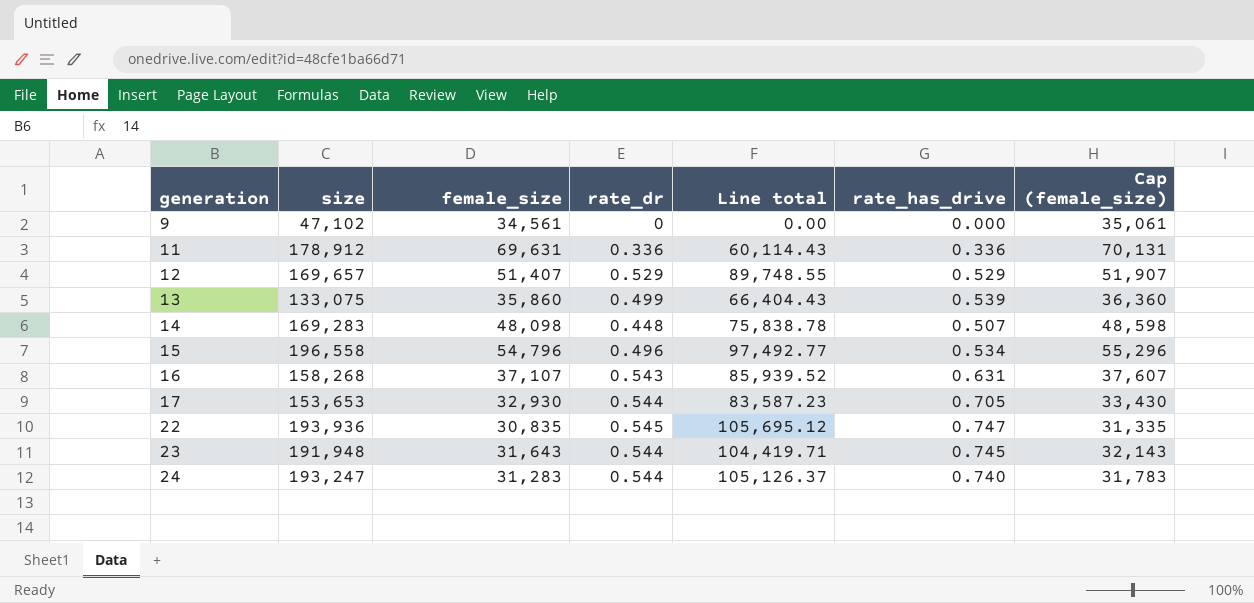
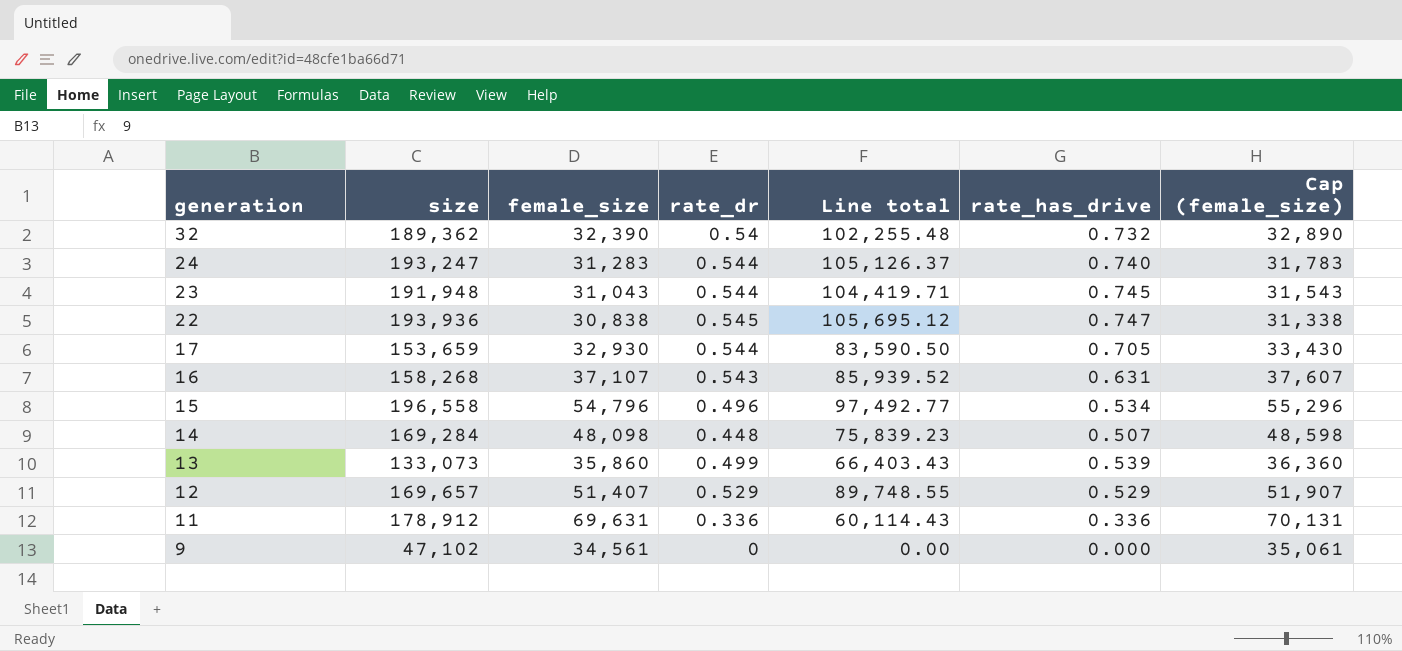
row order: generation ascending -> generation descending
row 32: none -> 189,362 | 32,390 | 0.54 | 102,255.48 | 0.732 | 32,890
23 | female_size: 31,643 -> 31,043
23 | Cap (female_size): 32,143 -> 31,543
22 | female_size: 30,835 -> 30,838
22 | Cap (female_size): 31,335 -> 31,338
17 | size: 153,653 -> 153,659
17 | Line total: 83,587.23 -> 83,590.50
14 | size: 169,283 -> 169,284
14 | Line total: 75,838.78 -> 75,839.23
13 | size: 133,075 -> 133,073
13 | Line total: 66,404.43 -> 66,403.43

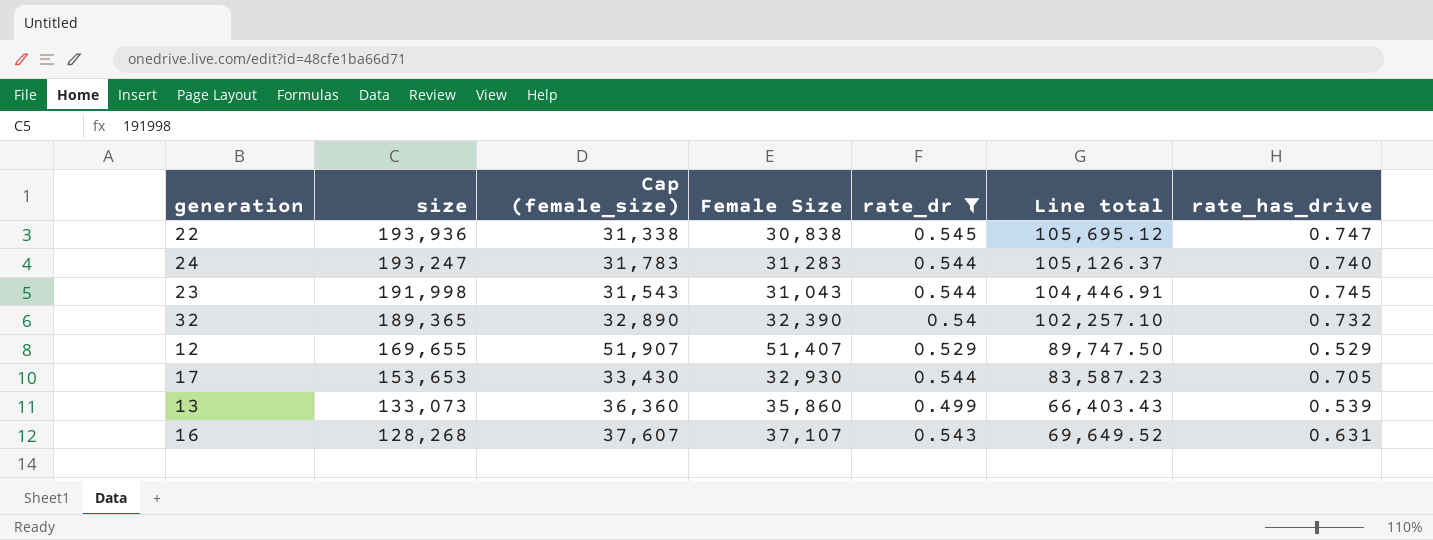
filter: none -> rate_dr >= 0.499
row order: generation descending -> size descending
column Cap (female_size) | position: 7 -> 3
column name: female_size -> Female Size
23 | size: 191,948 -> 191,998
23 | Line total: 104,419.71 -> 104,446.91
32 | size: 189,362 -> 189,365
32 | Line total: 102,255.48 -> 102,257.10
12 | size: 169,657 -> 169,655
12 | Line total: 89,748.55 -> 89,747.50
17 | size: 153,659 -> 153,653
17 | Line total: 83,590.50 -> 83,587.23
16 | size: 158,268 -> 128,268
16 | Line total: 85,939.52 -> 69,649.52

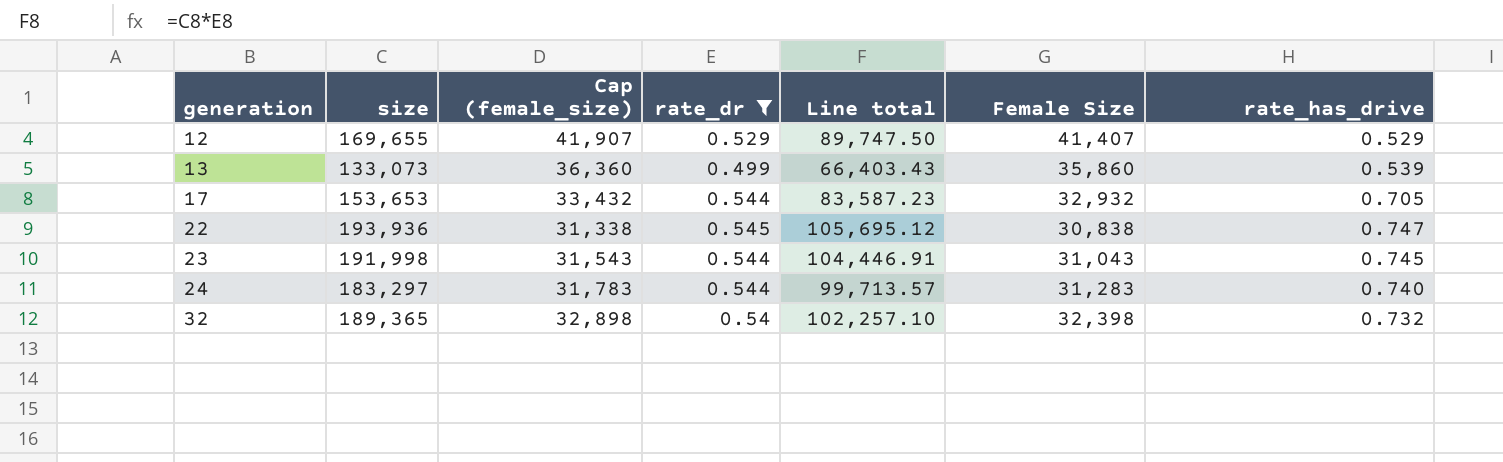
row order: size descending -> generation ascending
column Female Size | position: 4 -> 6
row 16: 128,268 | 37,607 | 37,107 | 0.543 | 69,649.52 | 0.631 -> none
12 | Cap (female_size): 51,907 -> 41,907
12 | Female Size: 51,407 -> 41,407
17 | Cap (female_size): 33,430 -> 33,432
17 | Female Size: 32,930 -> 32,932
24 | size: 193,247 -> 183,297
24 | Line total: 105,126.37 -> 99,713.57
32 | Cap (female_size): 32,890 -> 32,898
32 | Female Size: 32,390 -> 32,398

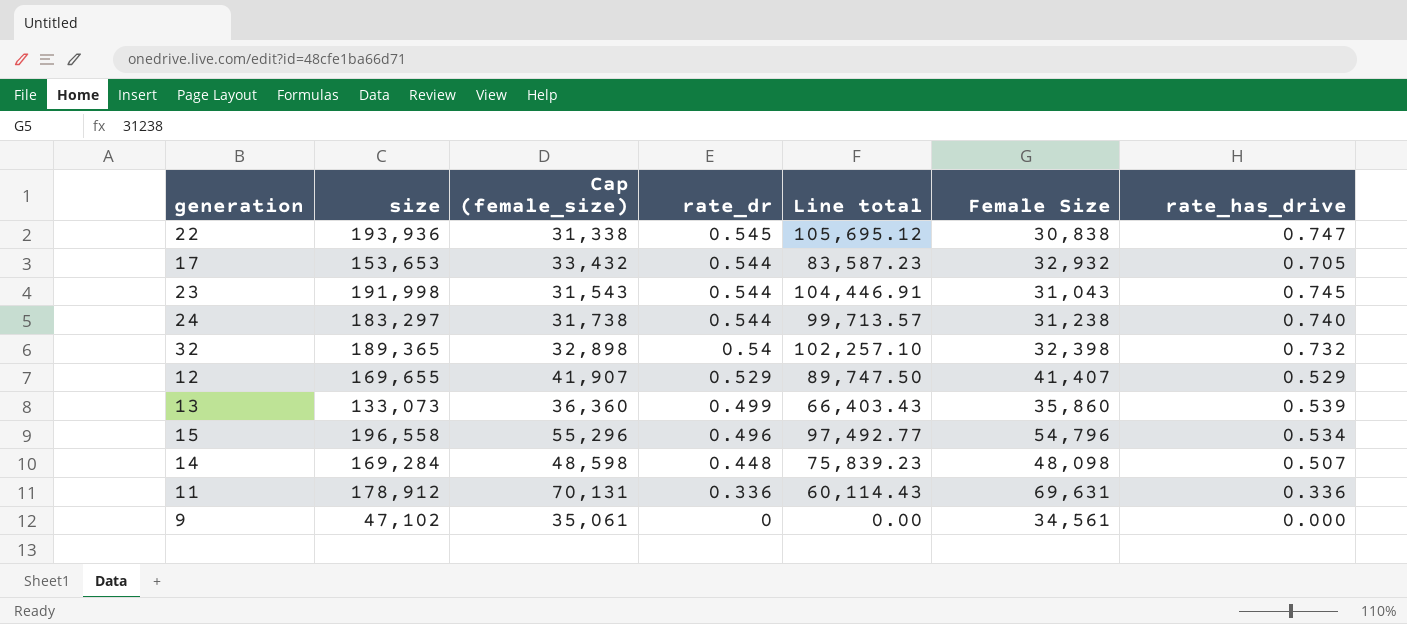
filter: rate_dr >= 0.499 -> none
row order: generation ascending -> rate_dr descending
24 | Cap (female_size): 31,783 -> 31,738
24 | Female Size: 31,283 -> 31,238

